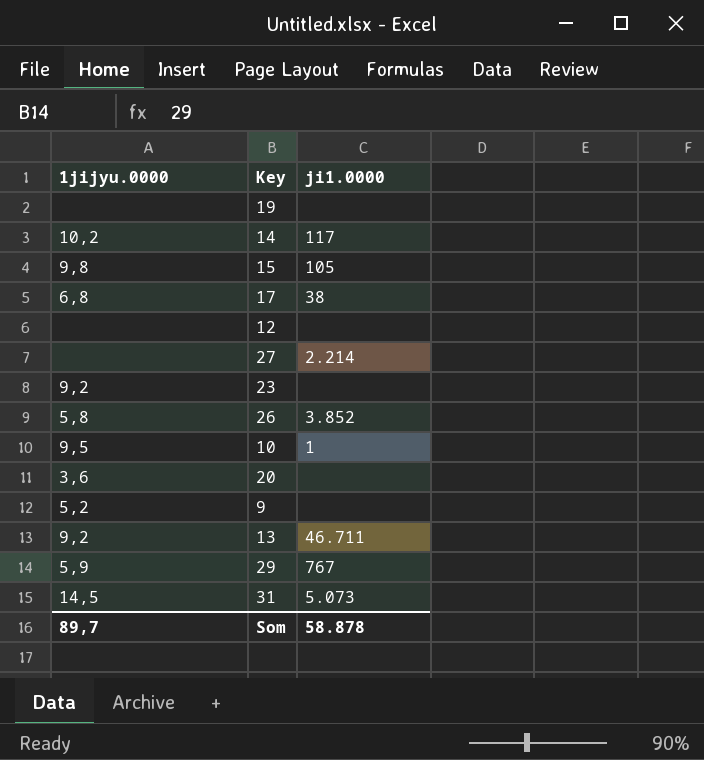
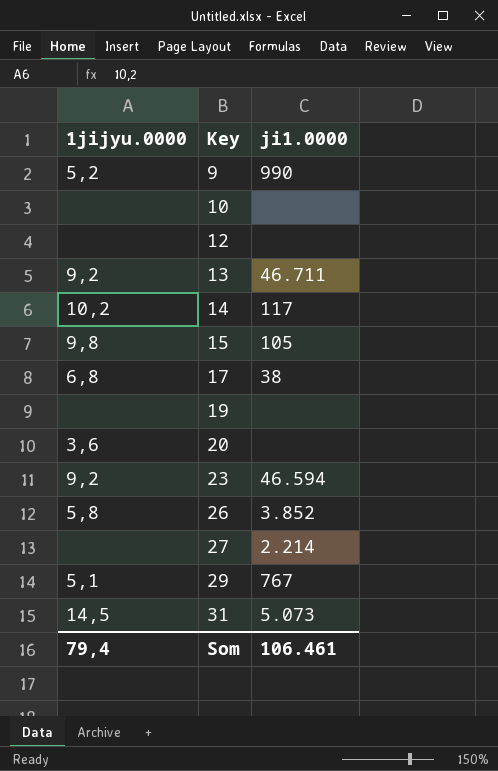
row order: none -> Key ascending
9 | ji1.0000: none -> 990
10 | 1jijyu.0000: 9,5 -> none
10 | ji1.0000: 1 -> none
23 | ji1.0000: none -> 46.594
29 | 1jijyu.0000: 5,9 -> 5,1
Som | 1jijyu.0000: 89,7 -> 79,4
Som | ji1.0000: 58.878 -> 106.461

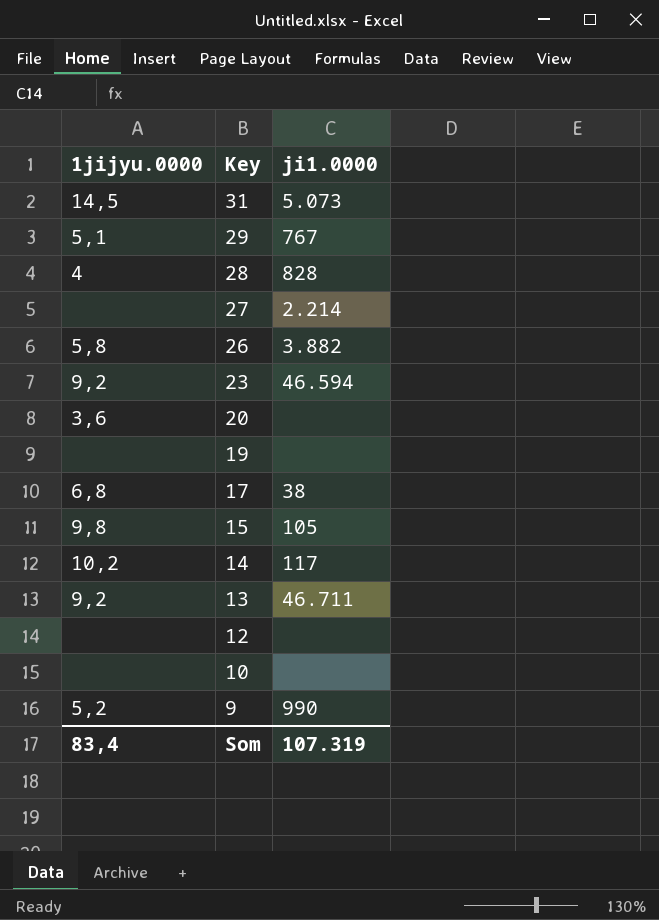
row order: Key ascending -> Key descending
row 28: none -> 4 | 828
26 | ji1.0000: 3.852 -> 3.882
Som | 1jijyu.0000: 79,4 -> 83,4
Som | ji1.0000: 106.461 -> 107.319

